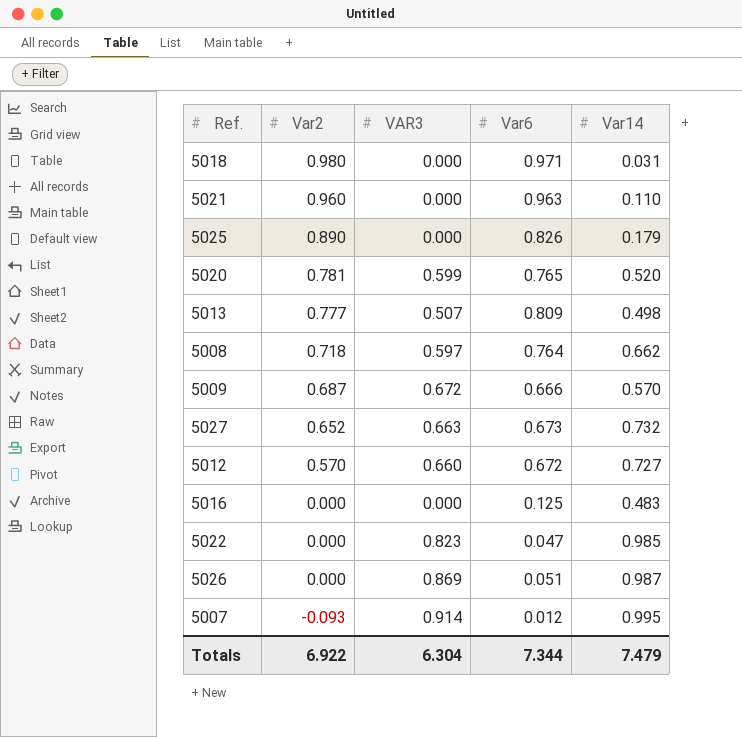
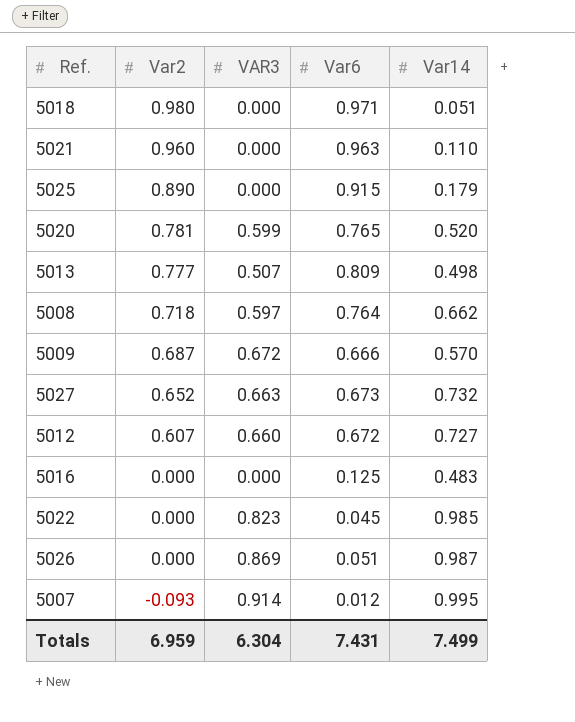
5018 | Var14: 0.031 -> 0.051
5025 | Var6: 0.826 -> 0.915
5012 | Var2: 0.570 -> 0.607
5022 | Var6: 0.047 -> 0.045
Totals | Var2: 6.922 -> 6.959
Totals | Var6: 7.344 -> 7.431
Totals | Var14: 7.479 -> 7.499

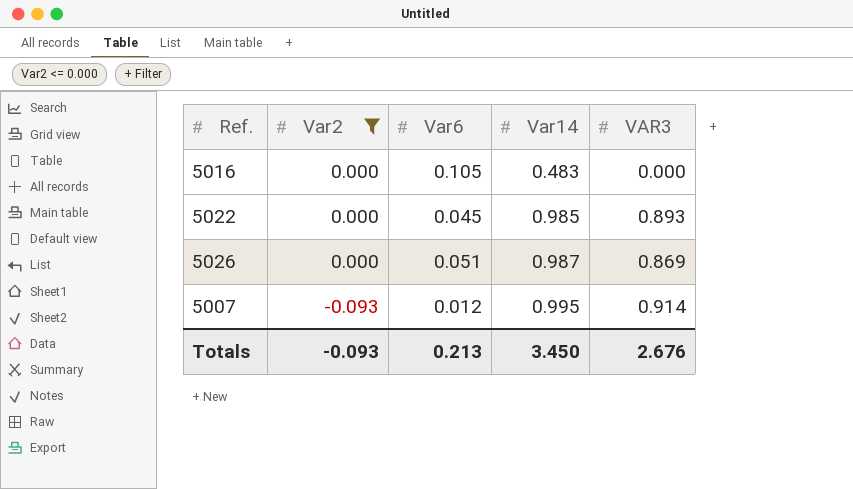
filter: none -> Var2 <= 0.000
column VAR3 | position: 3 -> 5
5016 | Var6: 0.125 -> 0.105
5022 | VAR3: 0.823 -> 0.893
Totals | Var2: 6.959 -> -0.093
Totals | Var6: 7.431 -> 0.213
Totals | Var14: 7.499 -> 3.450
Totals | VAR3: 6.304 -> 2.676

